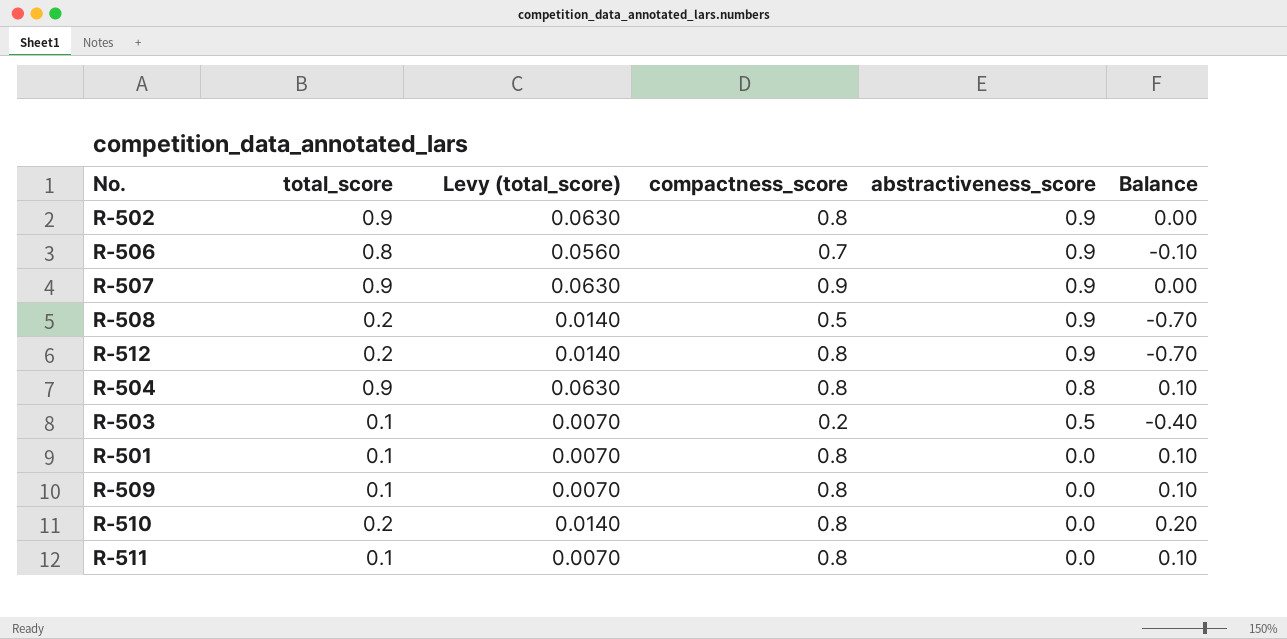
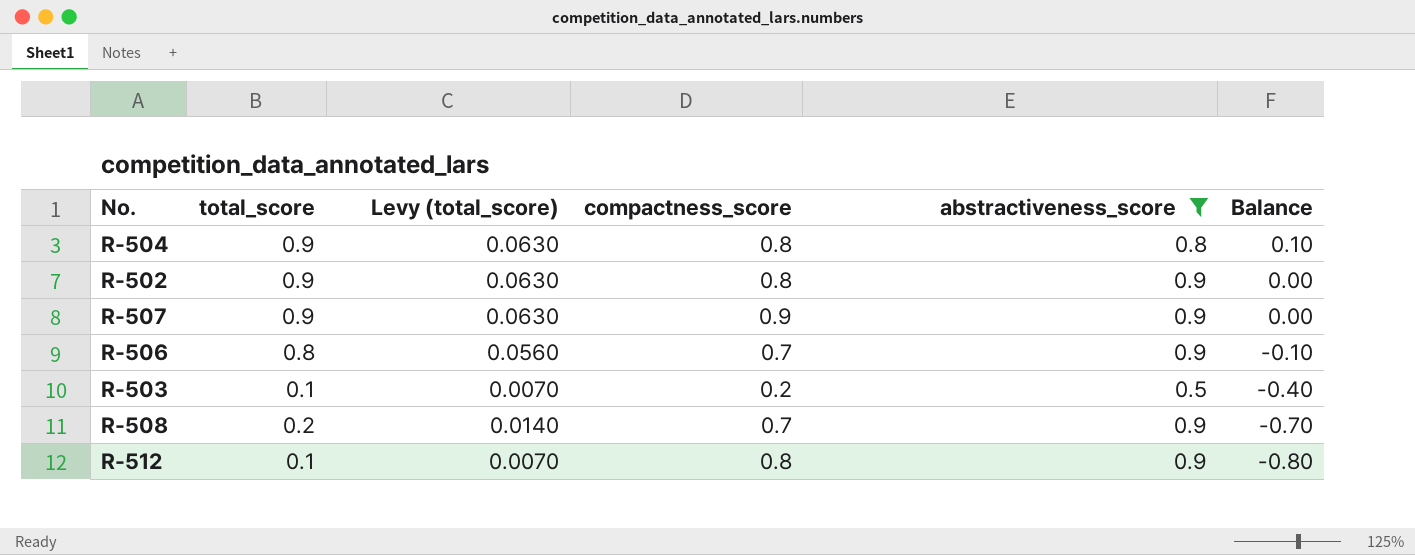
filter: none -> abstractiveness_score != 0.0
row order: abstractiveness_score descending -> Balance descending
R-508 | compactness_score: 0.5 -> 0.7
R-512 | total_score: 0.2 -> 0.1
R-512 | Levy (total_score): 0.0140 -> 0.0070
R-512 | Balance: -0.70 -> -0.80

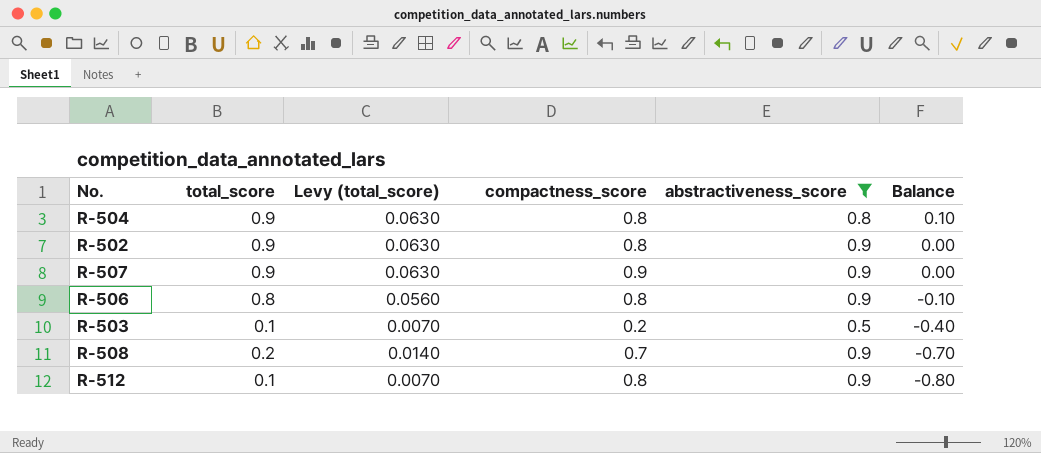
R-506 | compactness_score: 0.7 -> 0.8

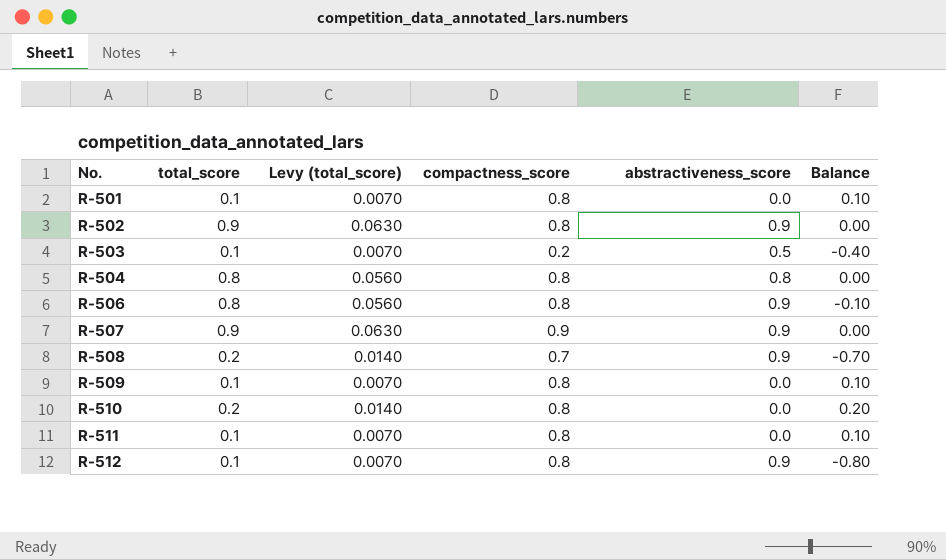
filter: abstractiveness_score != 0.0 -> none
row order: Balance descending -> No. ascending
R-504 | total_score: 0.9 -> 0.8
R-504 | Levy (total_score): 0.0630 -> 0.0560
R-504 | Balance: 0.10 -> 0.00

